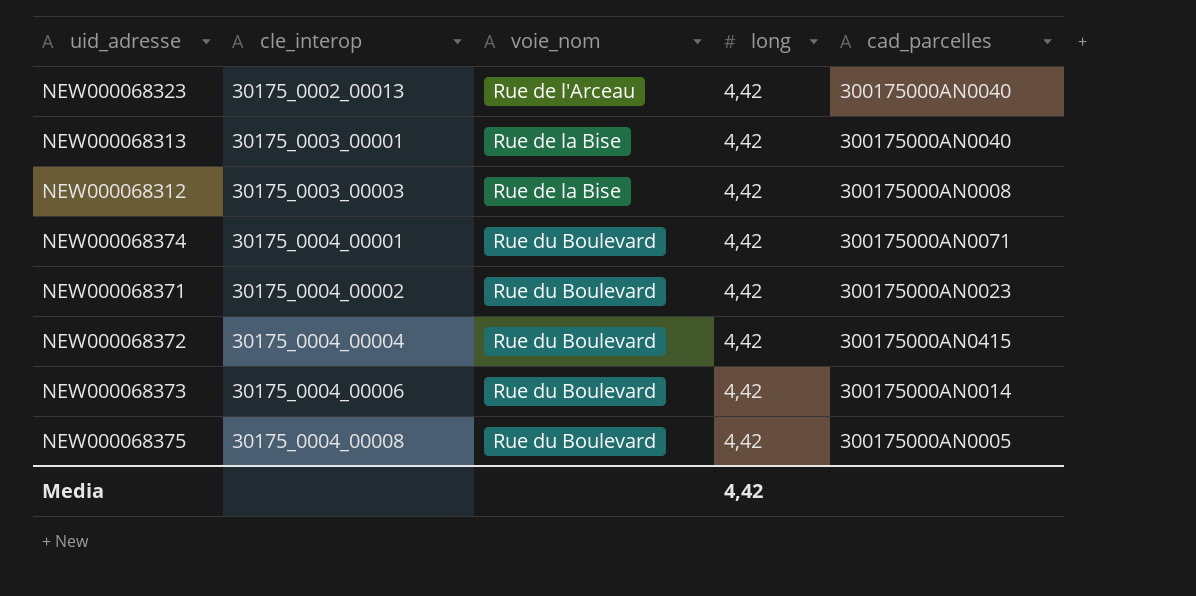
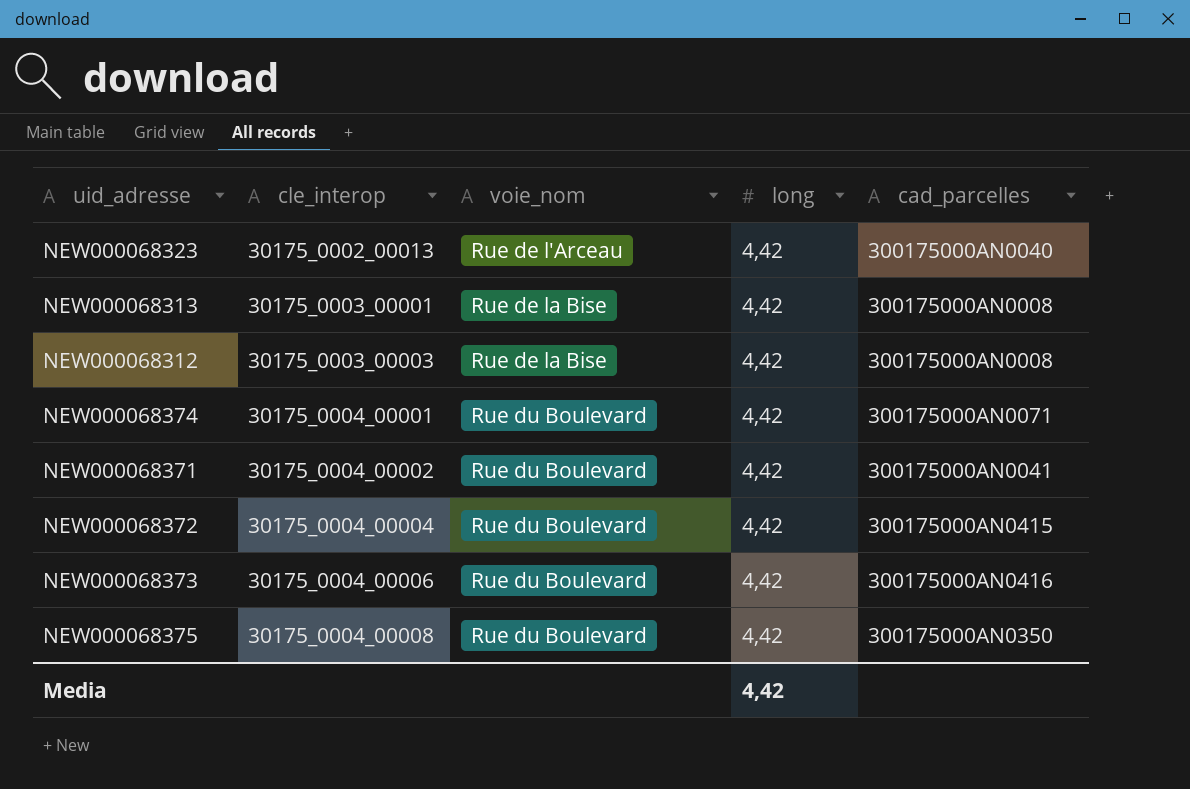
NEW000068313 | cad_parcelles: 300175000AN0040 -> 300175000AN0008
NEW000068371 | cad_parcelles: 300175000AN0023 -> 300175000AN0041
NEW000068373 | cad_parcelles: 300175000AN0014 -> 300175000AN0416
NEW000068375 | cad_parcelles: 300175000AN0005 -> 300175000AN0350

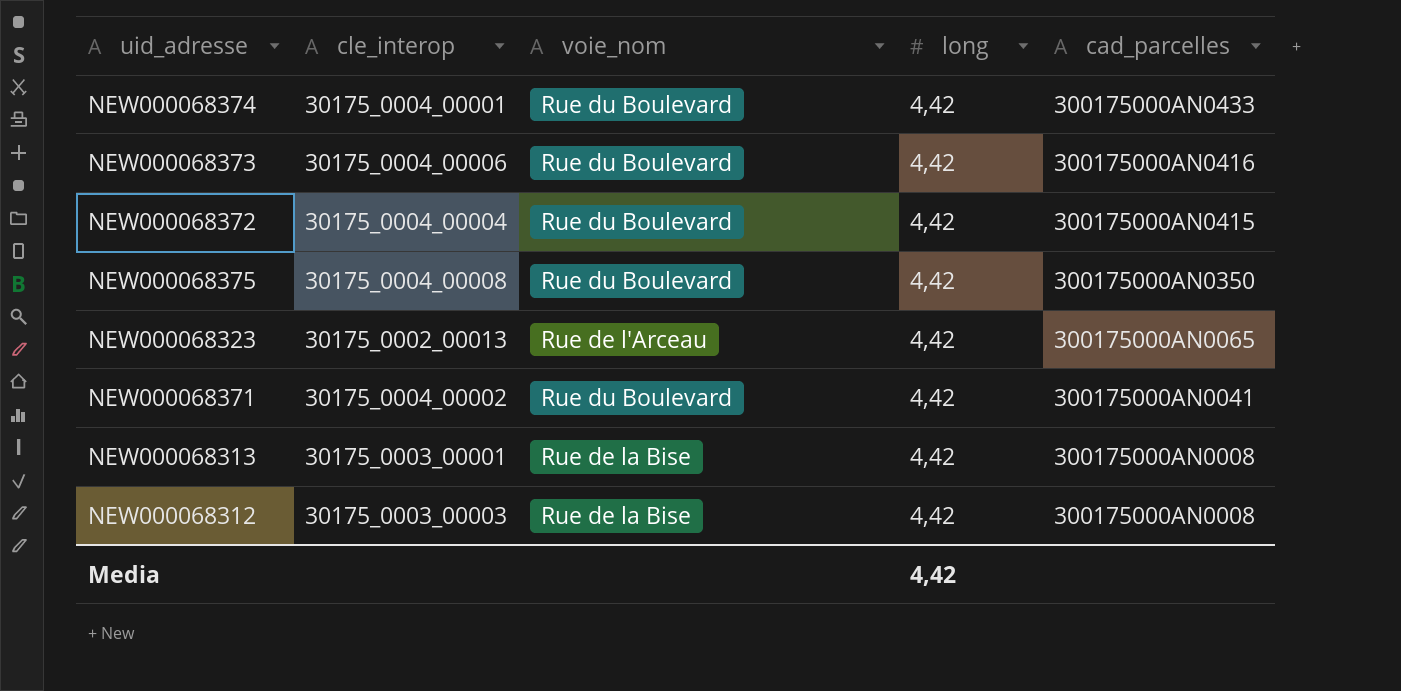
row order: cle_interop ascending -> cad_parcelles descending
NEW000068374 | cad_parcelles: 300175000AN0071 -> 300175000AN0433
NEW000068323 | cad_parcelles: 300175000AN0040 -> 300175000AN0065

